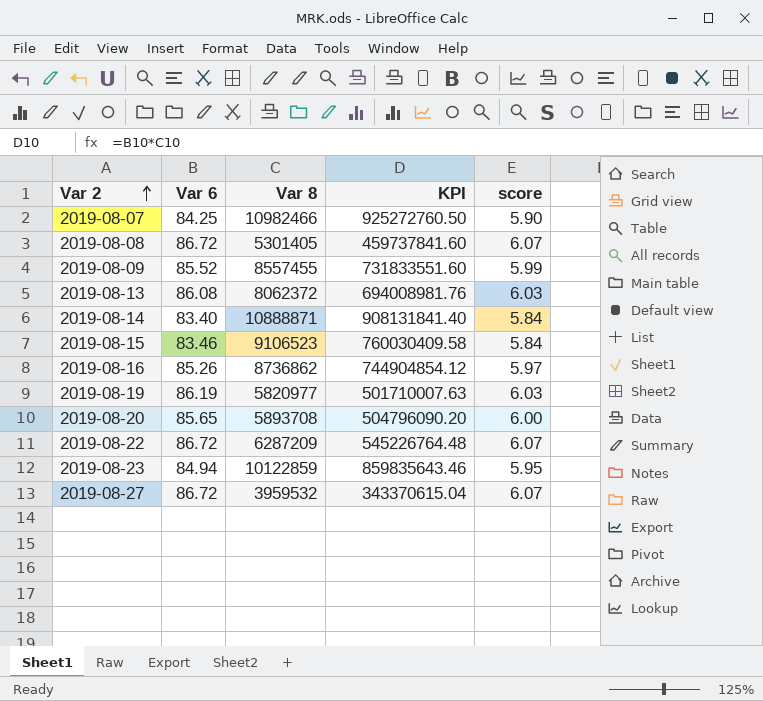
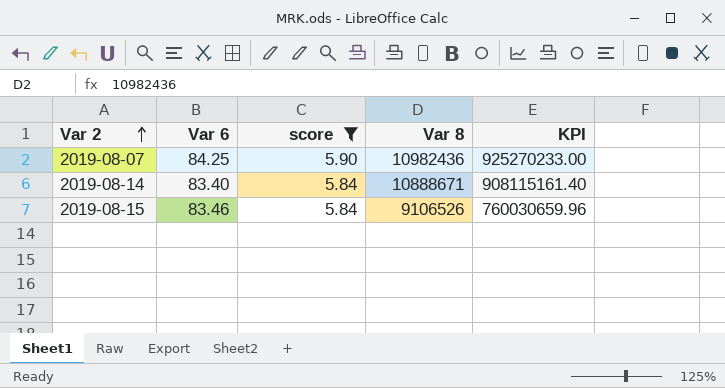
filter: none -> score <= 5.90
column score | position: 5 -> 3
2019-08-07 | Var 8: 10982466 -> 10982436
2019-08-07 | KPI: 925272760.50 -> 925270233.00
2019-08-14 | Var 8: 10888871 -> 10888671
2019-08-14 | KPI: 908131841.40 -> 908115161.40
2019-08-15 | Var 8: 9106523 -> 9106526
2019-08-15 | KPI: 760030409.58 -> 760030659.96

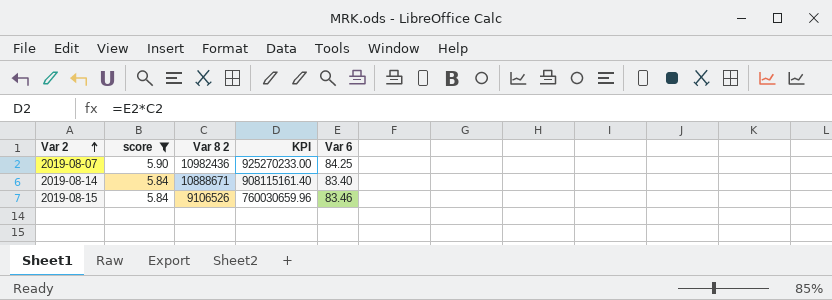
column name: Var 8 -> Var 8 2
column Var 6 | position: 2 -> 5

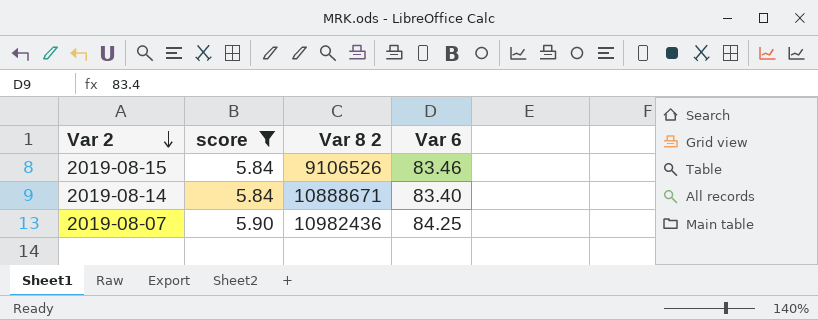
row order: Var 2 ascending -> Var 2 descending
column KPI | formula: [Var 8 2] * [Var 6] -> none

